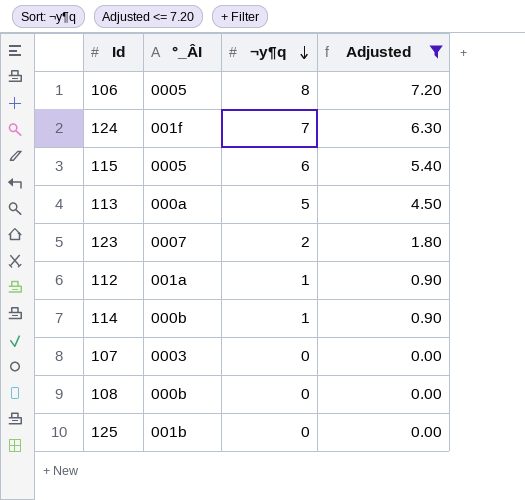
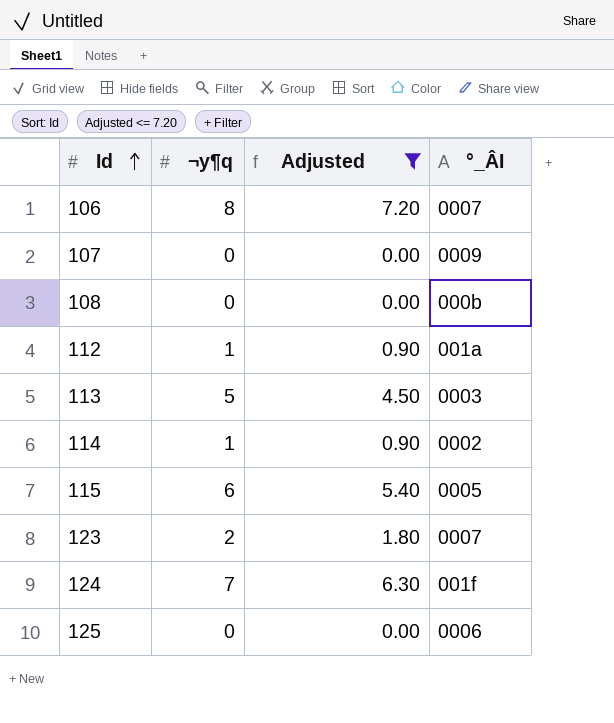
row order: ¬y¶q descending -> Id ascending
column °_ÂI | position: 2 -> 4
106 | °_ÂI: 0005 -> 0007
107 | °_ÂI: 0003 -> 0009
113 | °_ÂI: 000a -> 0003
114 | °_ÂI: 000b -> 0002
125 | °_ÂI: 001b -> 0006

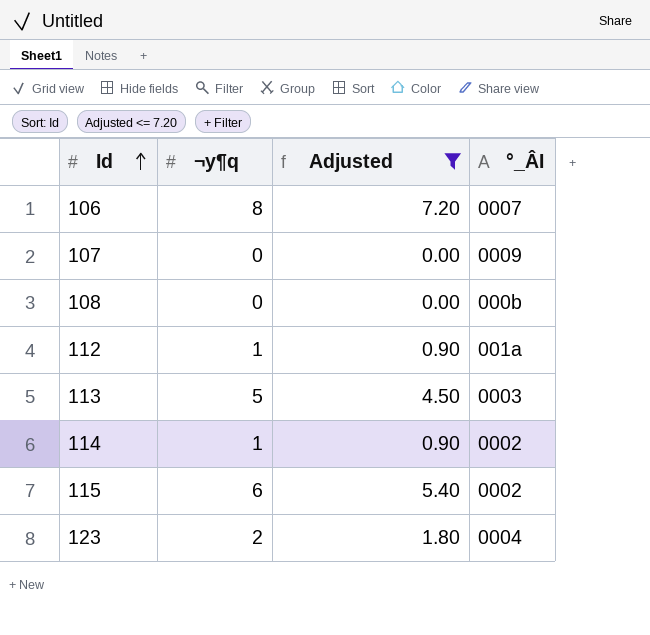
row 124: 7 | 6.30 | 001f -> none
row 125: 0 | 0.00 | 0006 -> none
115 | °_ÂI: 0005 -> 0002
123 | °_ÂI: 0007 -> 0004

